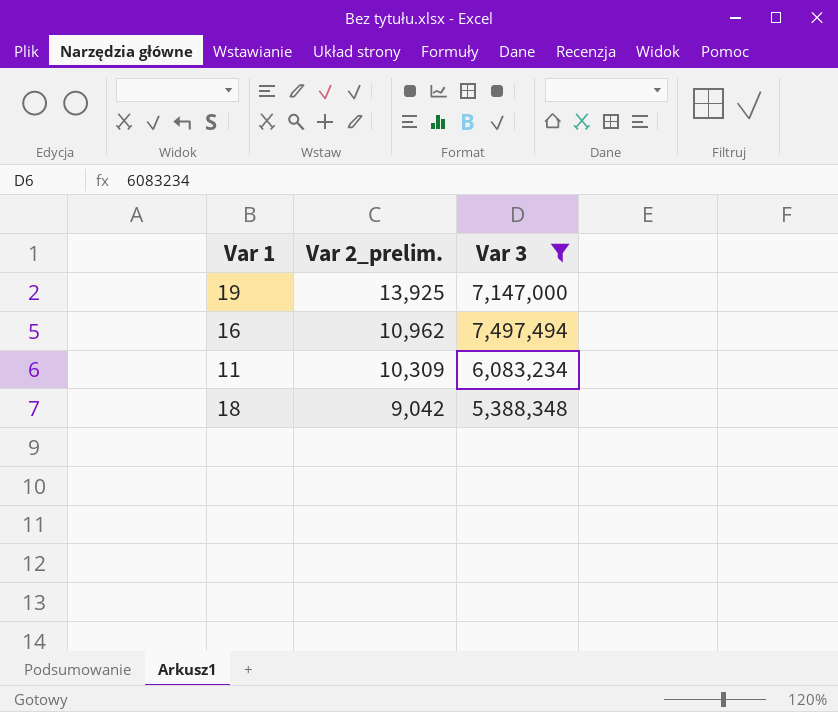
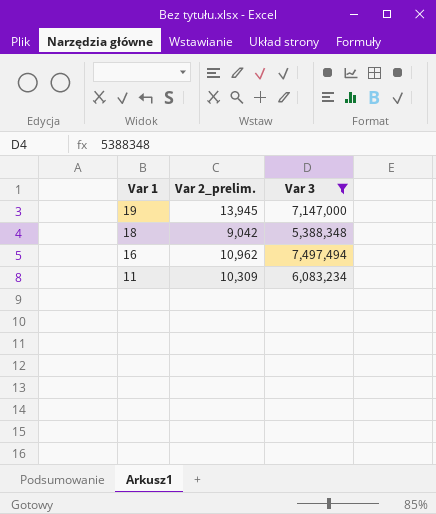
row order: Var 2_prelim. descending -> Var 1 descending
19 | Var 2_prelim.: 13,925 -> 13,945

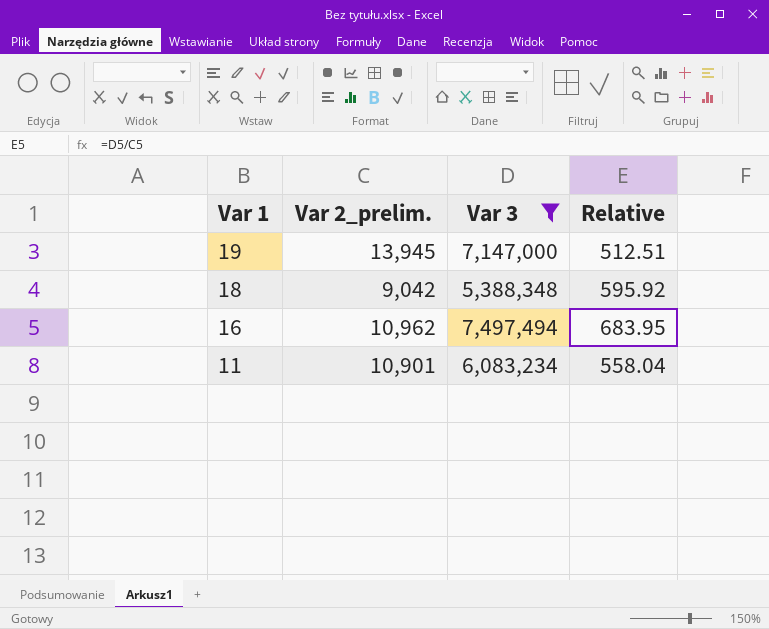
column Relative | formula: none -> [Var 3] / [Var 2_prelim.]
11 | Var 2_prelim.: 10,309 -> 10,901

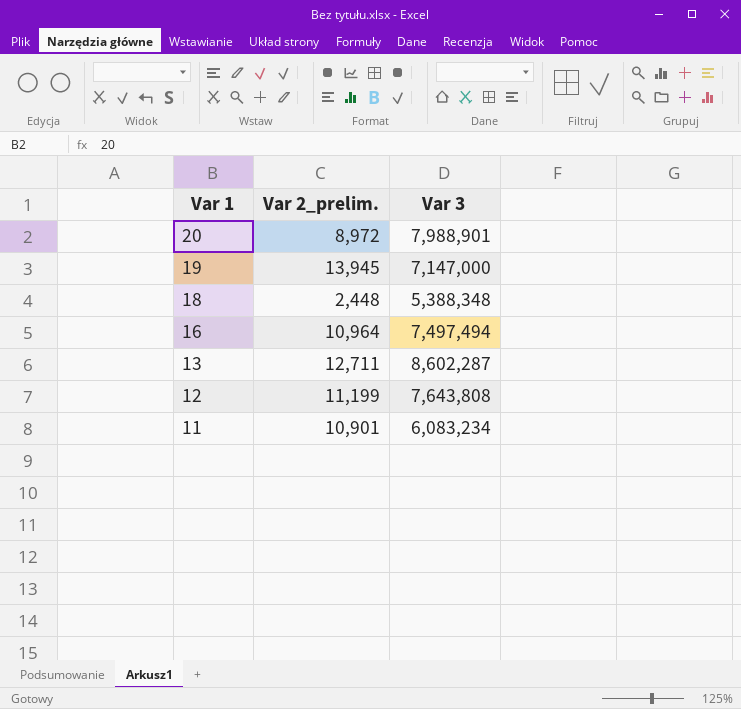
filter: Var 3 <= 7,497,494 -> none
column Relative | formula: [Var 3] / [Var 2_prelim.] -> none
18 | Var 2_prelim.: 9,042 -> 2,448
16 | Var 2_prelim.: 10,962 -> 10,964

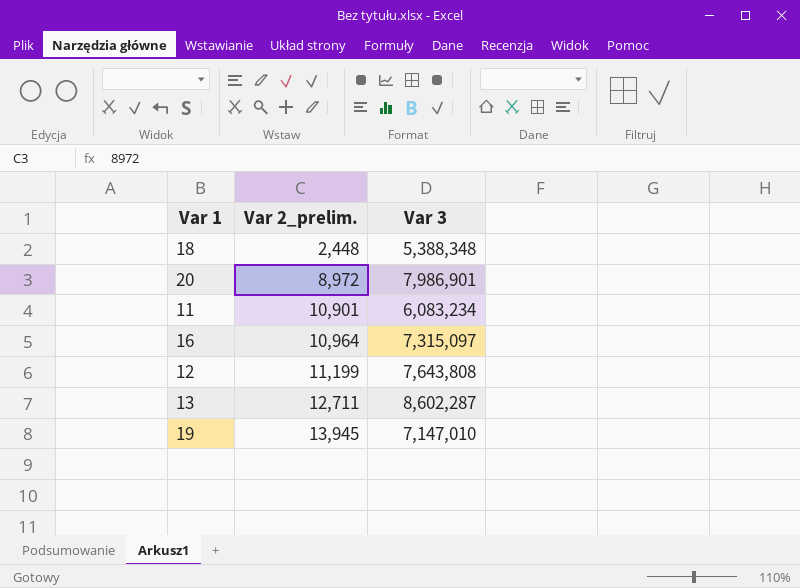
row order: Var 1 descending -> Var 2_prelim. ascending
20 | Var 3: 7,988,901 -> 7,986,901
16 | Var 3: 7,497,494 -> 7,315,097
19 | Var 3: 7,147,000 -> 7,147,010

